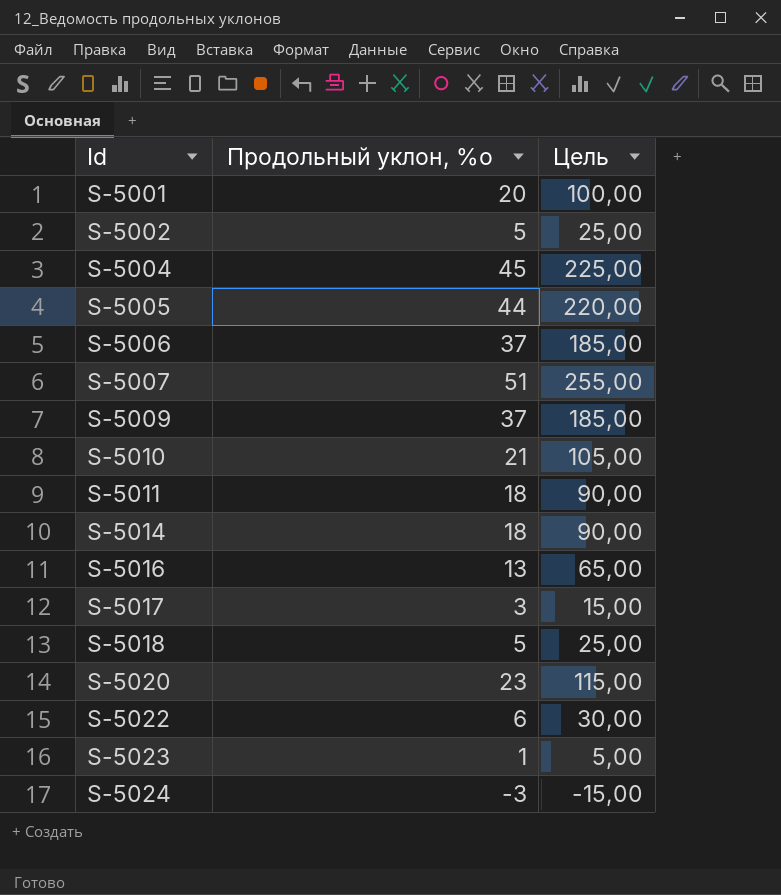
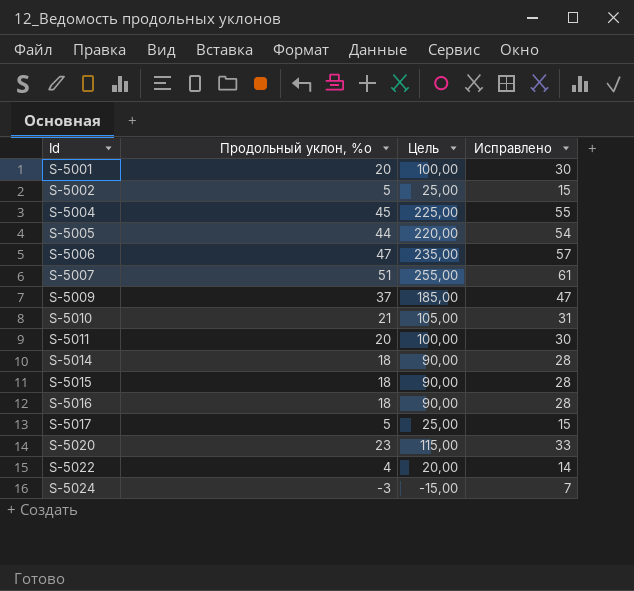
column Исправлено | formula: none -> [Продольный уклон, %о] + 10
row S-5018: 5 | 25,00 -> none
row S-5023: 1 | 5,00 -> none
S-5006 | Продольный уклон, %о: 37 -> 47
S-5006 | Цель: 185,00 -> 235,00
S-5011 | Продольный уклон, %о: 18 -> 20
S-5011 | Цель: 90,00 -> 100,00
row S-5015: none -> 18 | 90,00 | 28
S-5016 | Продольный уклон, %о: 13 -> 18
S-5016 | Цель: 65,00 -> 90,00
S-5017 | Продольный уклон, %о: 3 -> 5
S-5017 | Цель: 15,00 -> 25,00
S-5022 | Продольный уклон, %о: 6 -> 4
S-5022 | Цель: 30,00 -> 20,00

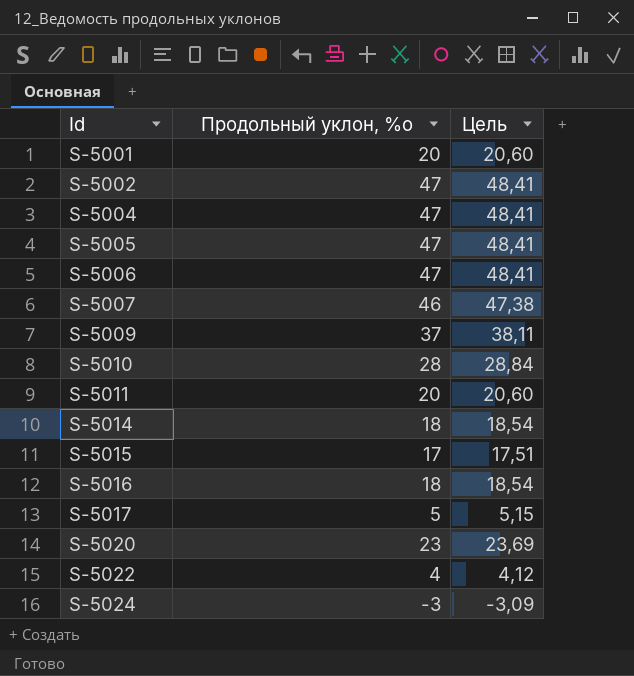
column Исправлено | formula: [Продольный уклон, %о] + 10 -> none
column Цель | formula: [Продольный уклон, %о] * 5 -> [Продольный уклон, %о] * 1,03
S-5002 | Продольный уклон, %о: 5 -> 47
S-5004 | Продольный уклон, %о: 45 -> 47
S-5005 | Продольный уклон, %о: 44 -> 47
S-5007 | Продольный уклон, %о: 51 -> 46
S-5010 | Продольный уклон, %о: 21 -> 28
S-5015 | Продольный уклон, %о: 18 -> 17

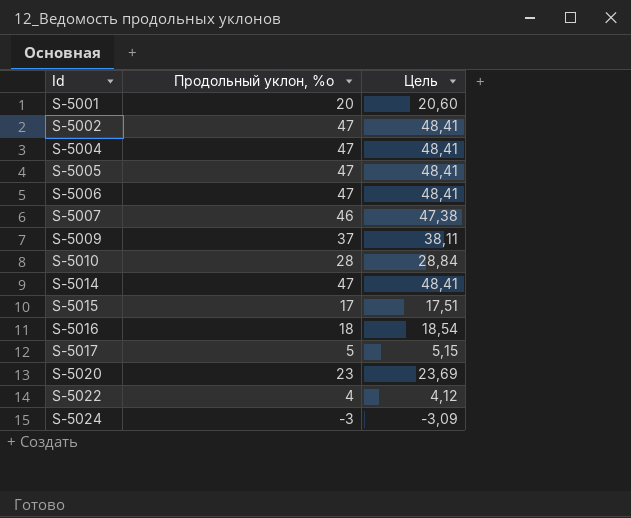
row S-5011: 20 | 20,60 -> none
S-5014 | Продольный уклон, %о: 18 -> 47
S-5014 | Цель: 18,54 -> 48,41

